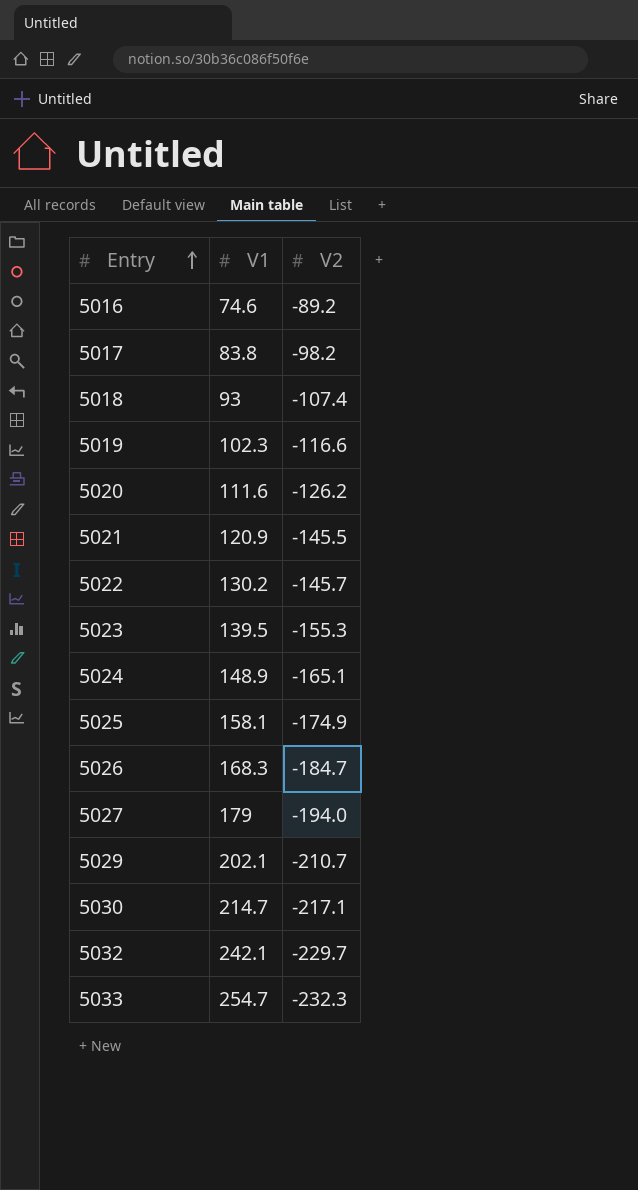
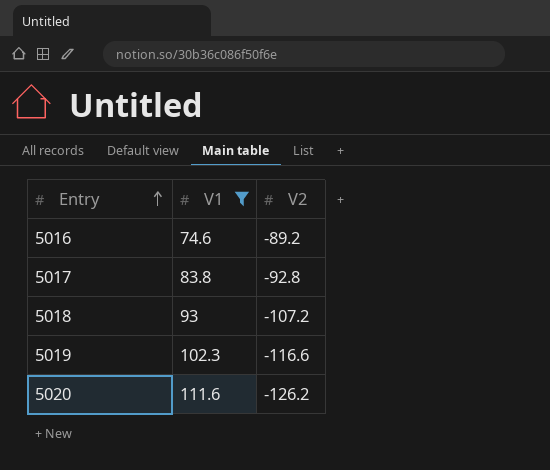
filter: none -> V1 <= 111.6
5017 | V2: -98.2 -> -92.8
5018 | V2: -107.4 -> -107.2

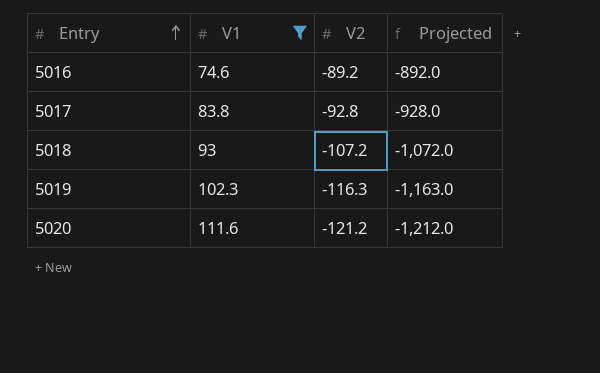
column Projected | formula: none -> [V2] * 10
5019 | V2: -116.6 -> -116.3
5020 | V2: -126.2 -> -121.2

